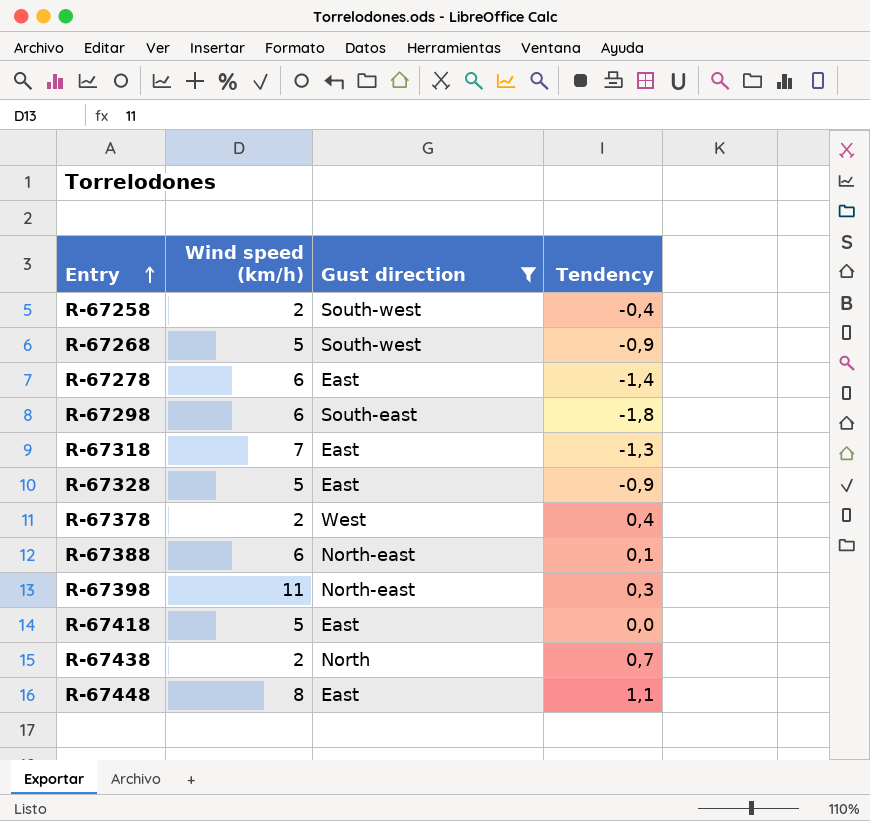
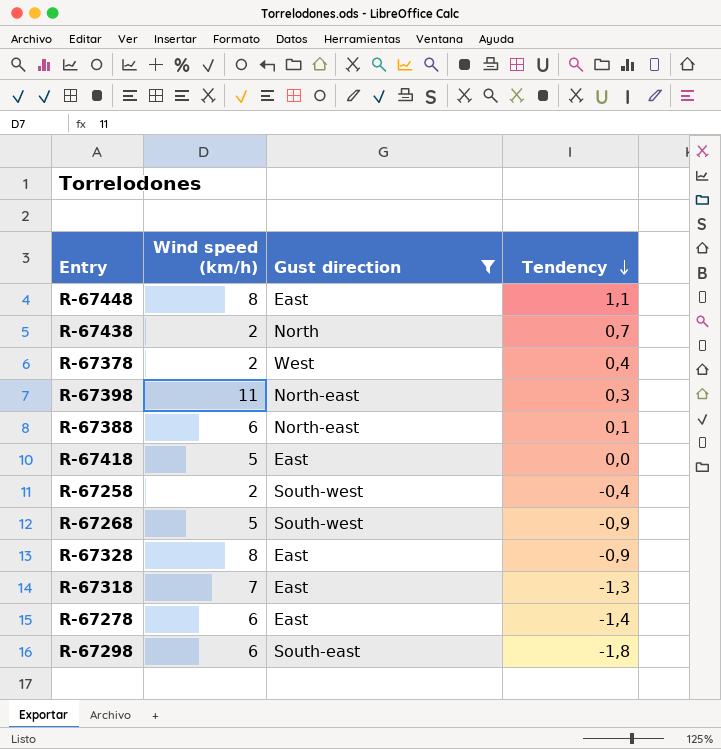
row order: Entry ascending -> Tendency descending
R-67328 | Wind speed (km/h): 5 -> 8

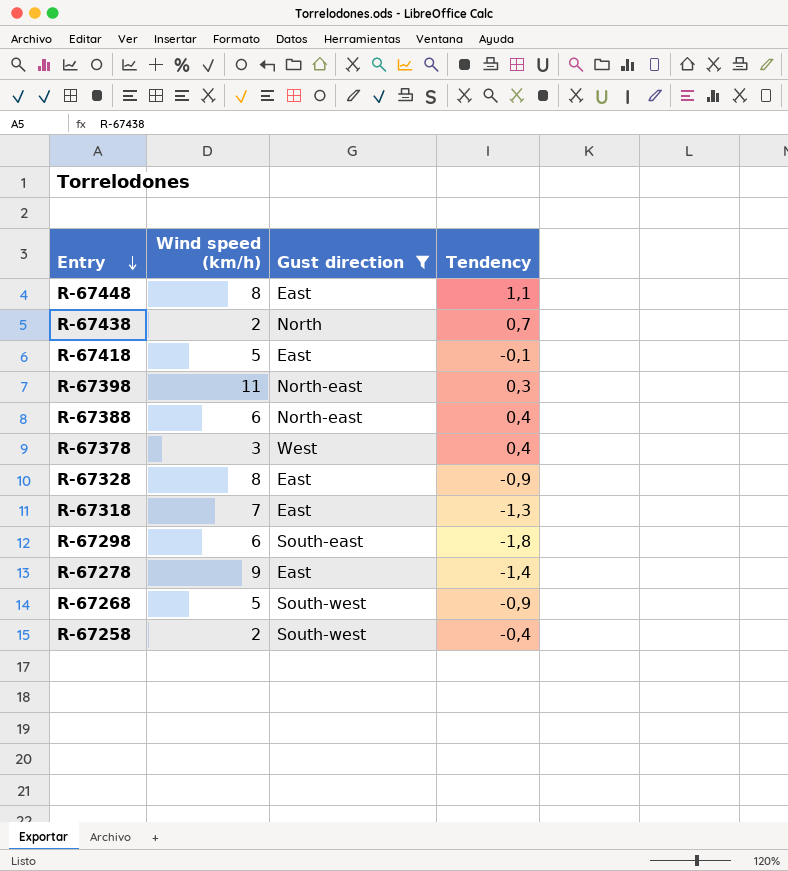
row order: Tendency descending -> Entry descending
R-67418 | Tendency: 0,0 -> -0,1
R-67388 | Tendency: 0,1 -> 0,4
R-67378 | Wind speed (km/h): 2 -> 3
R-67278 | Wind speed (km/h): 6 -> 9

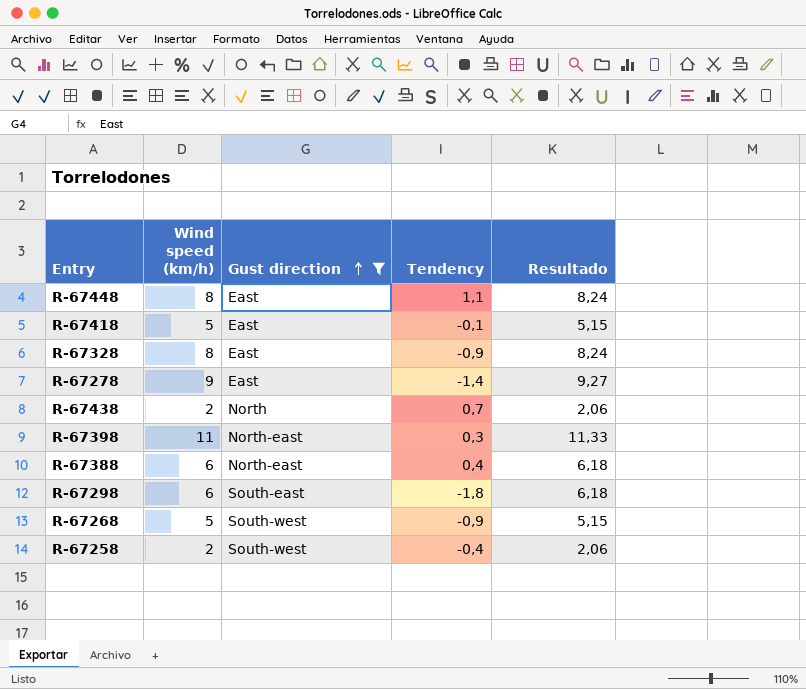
row order: Entry descending -> Gust direction ascending
column Resultado | formula: none -> [Wind speed (km/h)] * 1,03
row R-67378: 3 | West | 0,4 -> none
row R-67318: 7 | East | -1,3 -> none

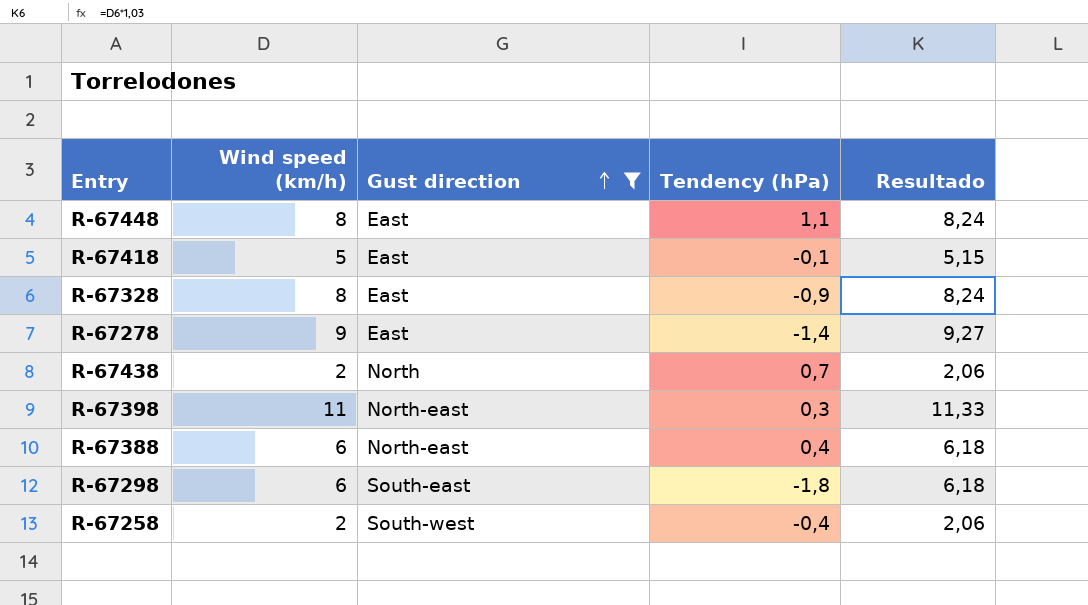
column name: Tendency -> Tendency (hPa)
row R-67268: 5 | South-west | -0,9 | 5,15 -> none

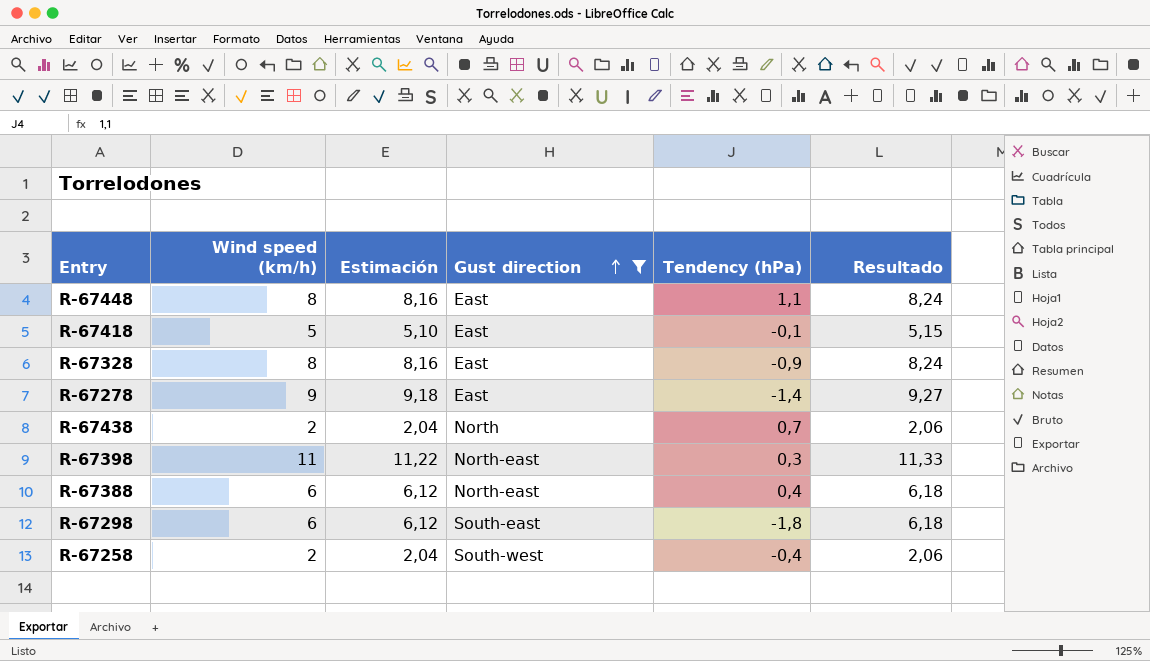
column Estimación | formula: none -> [Wind speed (km/h)] * 1,02

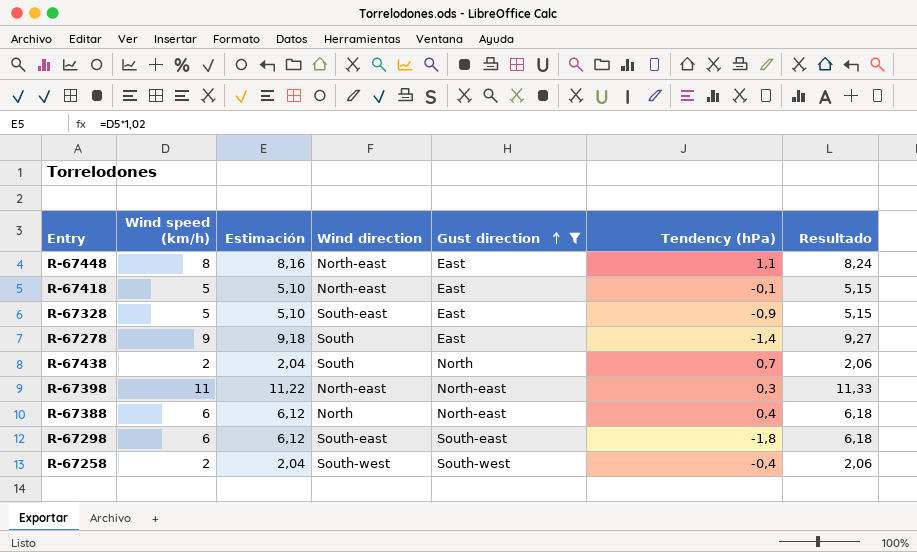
column Wind direction | position: none -> 4
R-67328 | Wind speed (km/h): 8 -> 5
R-67328 | Estimación: 8,16 -> 5,10
R-67328 | Resultado: 8,24 -> 5,15

